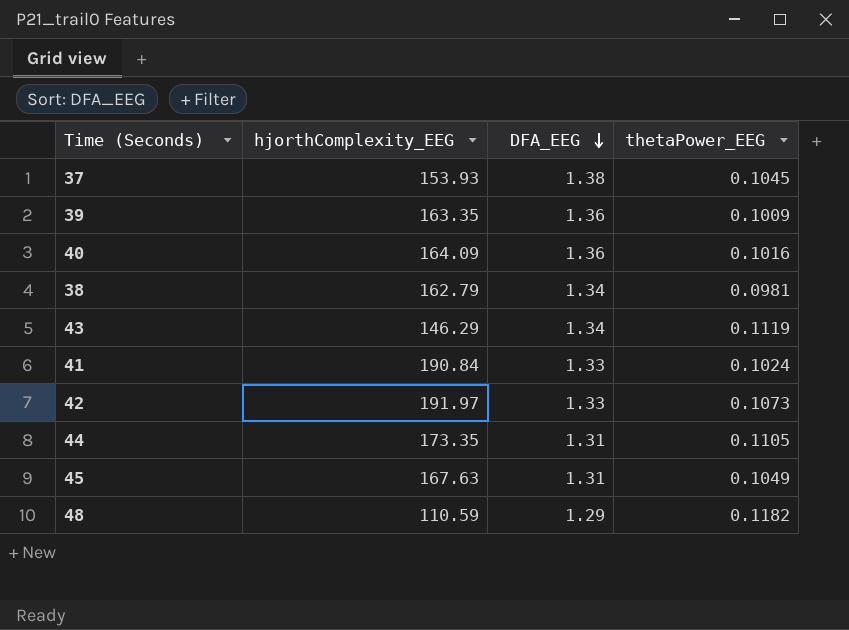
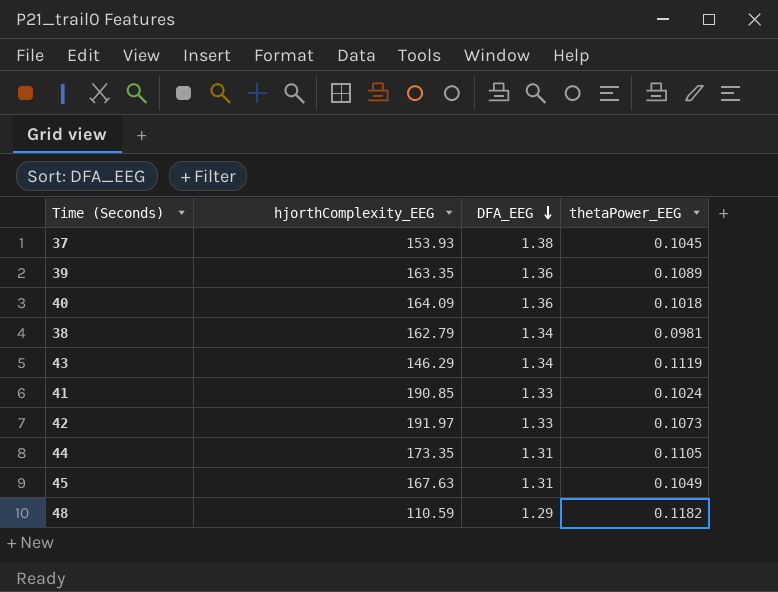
39 | thetaPower_EEG: 0.1009 -> 0.1089
40 | thetaPower_EEG: 0.1016 -> 0.1018
41 | hjorthComplexity_EEG: 190.84 -> 190.85

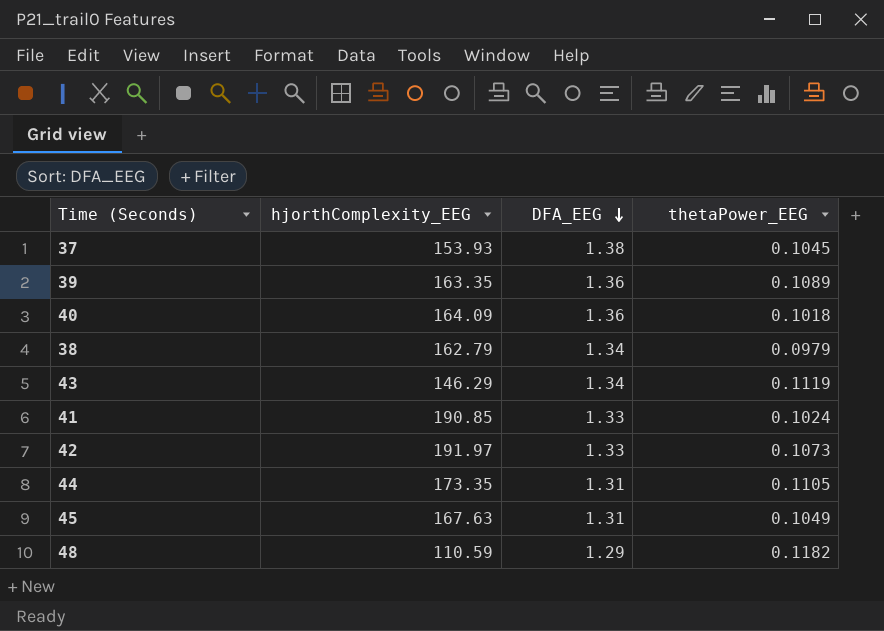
38 | thetaPower_EEG: 0.0981 -> 0.0979

